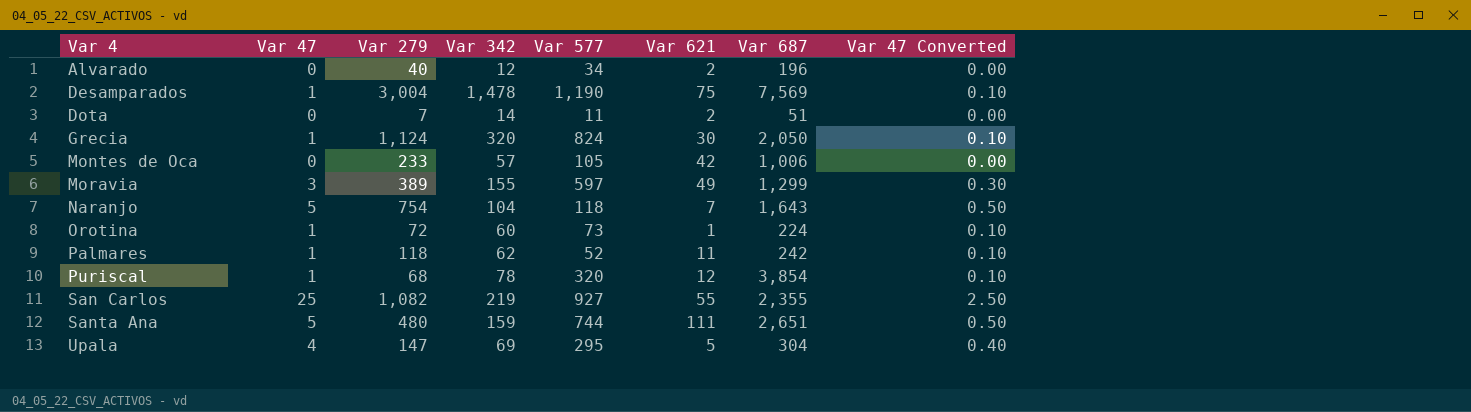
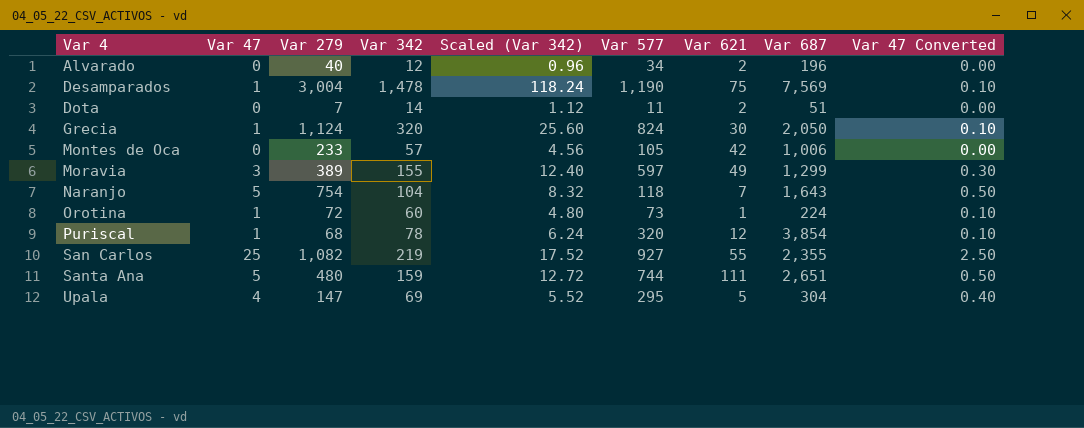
column Scaled (Var 342) | formula: none -> [Var 342] * 0.08
row Palmares: 1 | 118 | 62 | 52 | 11 | 242 | 0.10 -> none

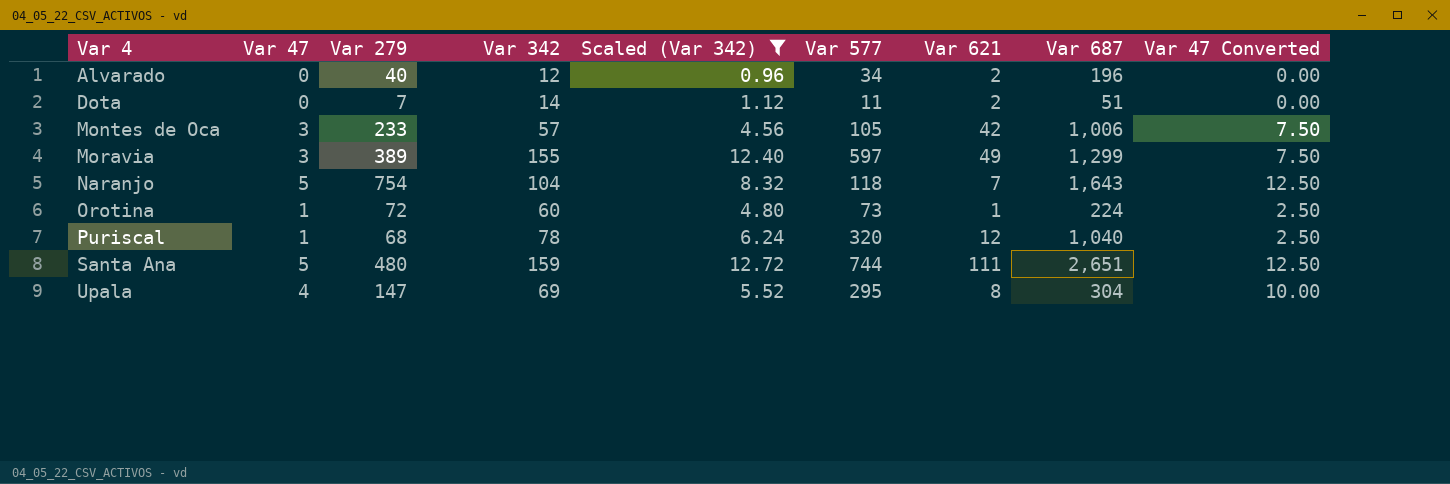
filter: none -> Scaled (Var 342) <= 12.72
column Var 47 Converted | formula: [Var 47] * 0.1 -> [Var 47] * 2.5
Montes de Oca | Var 47: 0 -> 3
Puriscal | Var 687: 3,854 -> 1,040
Upala | Var 621: 5 -> 8

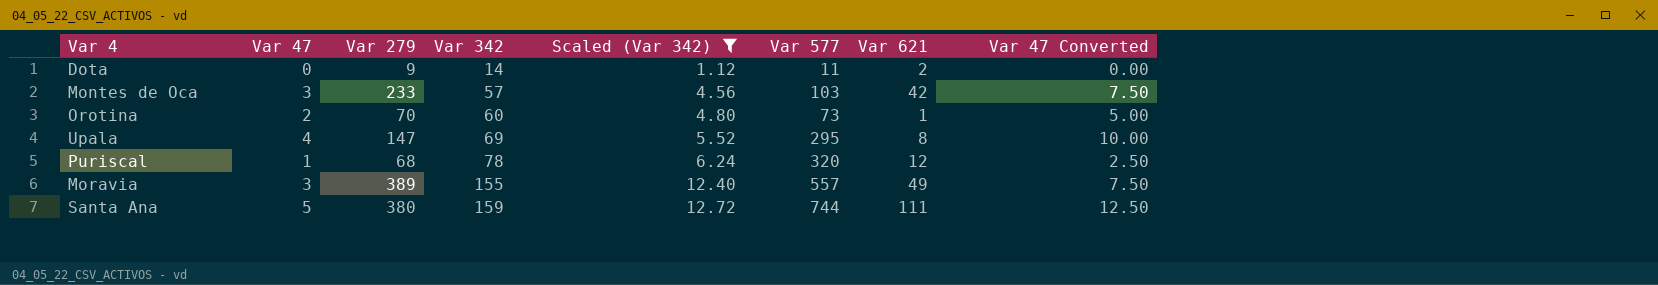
row order: Var 4 ascending -> Var 342 ascending
column Var 687 | position: 8 -> none
row Alvarado: 0 | 40 | 12 | 0.96 | 34 | 2 | 196 | 0.00 -> none
row Naranjo: 5 | 754 | 104 | 8.32 | 118 | 7 | 1,643 | 12.50 -> none
Dota | Var 279: 7 -> 9
Montes de Oca | Var 577: 105 -> 103
Orotina | Var 47: 1 -> 2
Orotina | Var 279: 72 -> 70
Orotina | Var 47 Converted: 2.50 -> 5.00
Moravia | Var 577: 597 -> 557
Santa Ana | Var 279: 480 -> 380

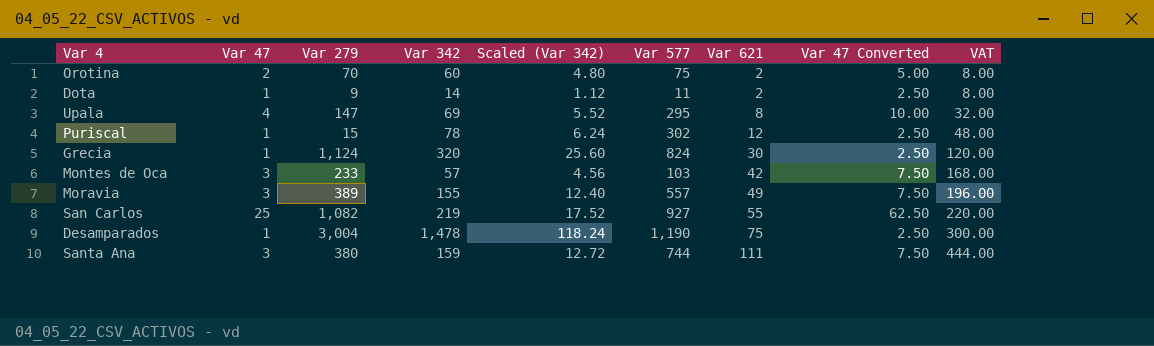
filter: Scaled (Var 342) <= 12.72 -> none
row order: Var 342 ascending -> Var 621 ascending
column VAT | formula: none -> [Var 621] * 4
Orotina | Var 577: 73 -> 75
Orotina | Var 621: 1 -> 2
Dota | Var 47: 0 -> 1
Dota | Var 47 Converted: 0.00 -> 2.50
Puriscal | Var 279: 68 -> 15
Puriscal | Var 577: 320 -> 302
Santa Ana | Var 47: 5 -> 3
Santa Ana | Var 47 Converted: 12.50 -> 7.50

